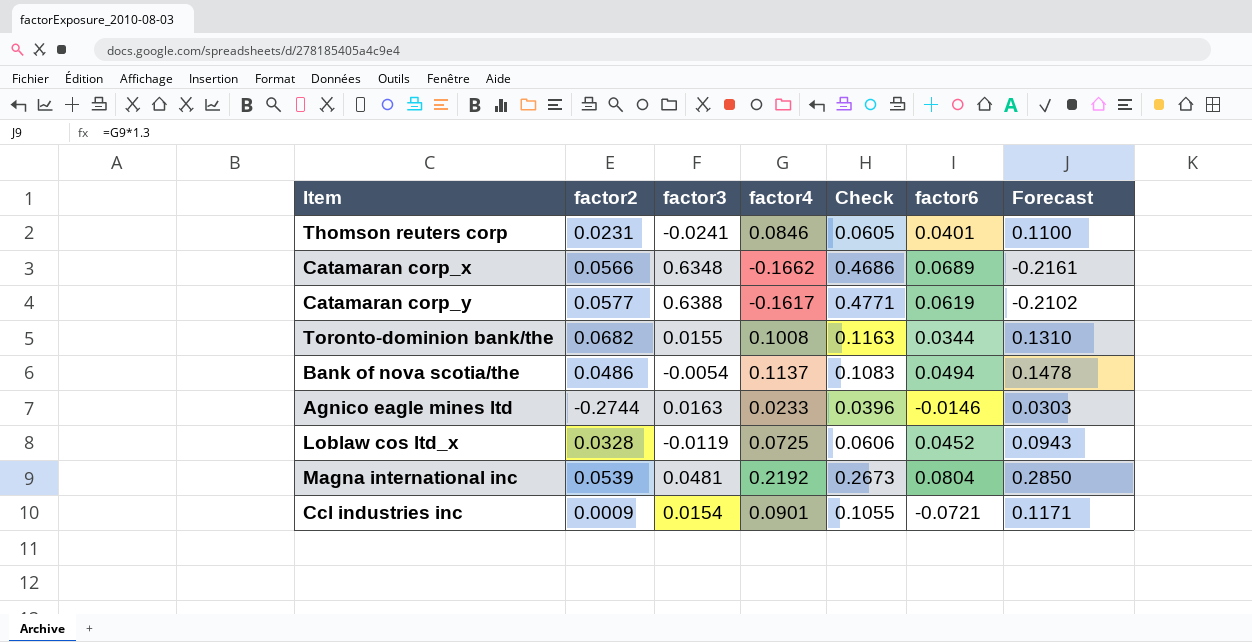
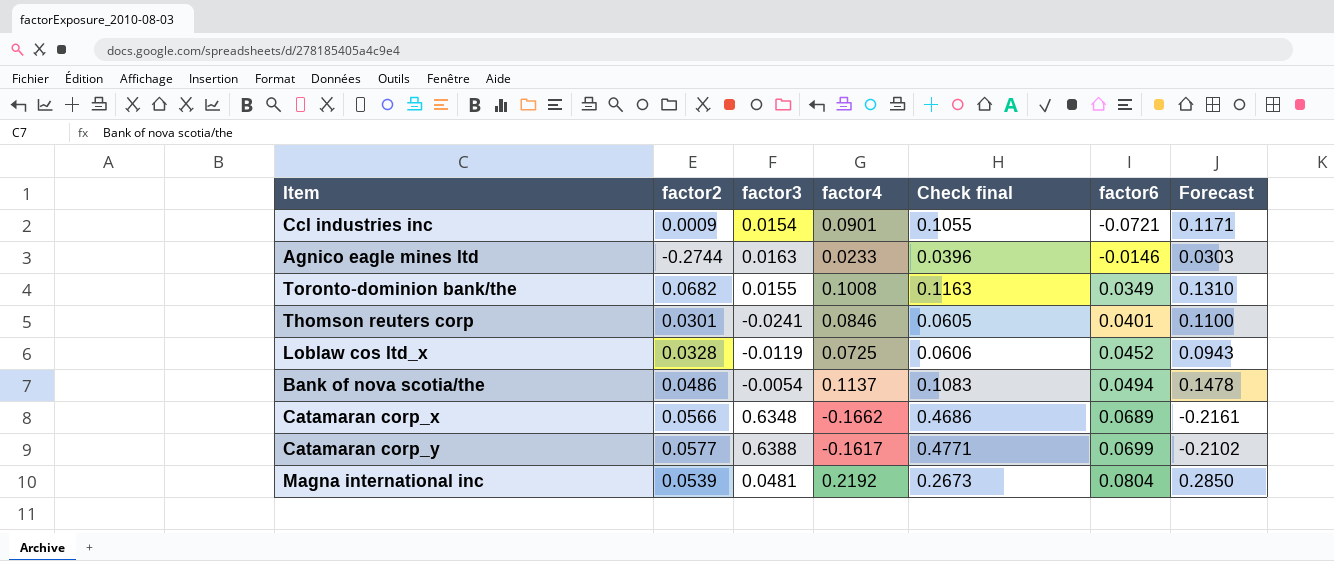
row order: none -> factor6 ascending
column name: Check -> Check final
Toronto-dominion bank/the | factor6: 0.0344 -> 0.0349
Thomson reuters corp | factor2: 0.0231 -> 0.0301
Catamaran corp_y | factor6: 0.0619 -> 0.0699

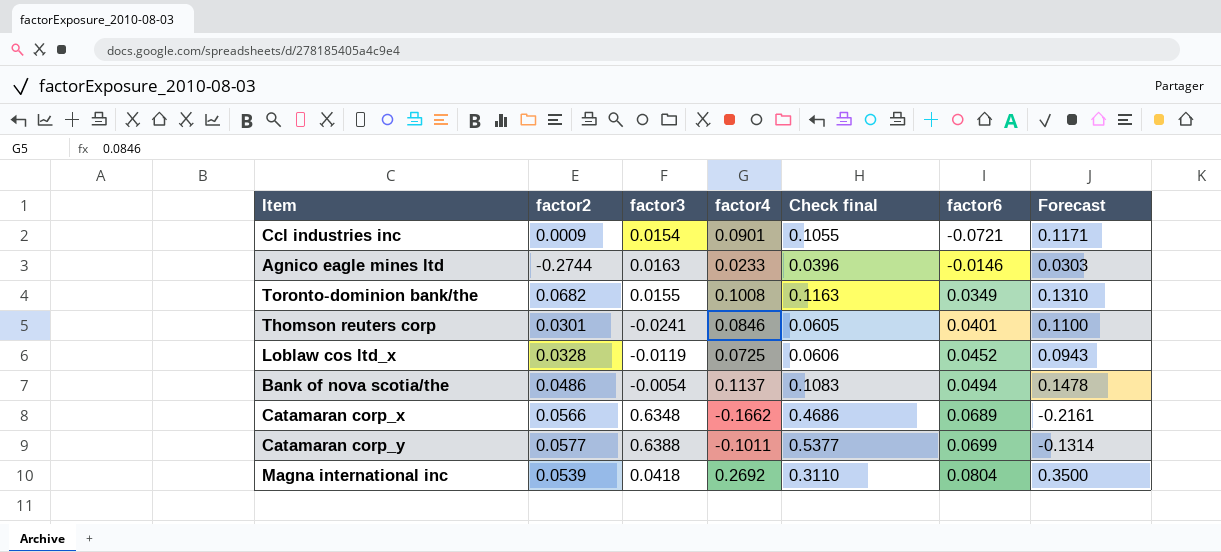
Catamaran corp_y | factor4: -0.1617 -> -0.1011
Catamaran corp_y | Check final: 0.4771 -> 0.5377
Catamaran corp_y | Forecast: -0.2102 -> -0.1314
Magna international inc | factor3: 0.0481 -> 0.0418
Magna international inc | factor4: 0.2192 -> 0.2692
Magna international inc | Check final: 0.2673 -> 0.3110
Magna international inc | Forecast: 0.2850 -> 0.3500

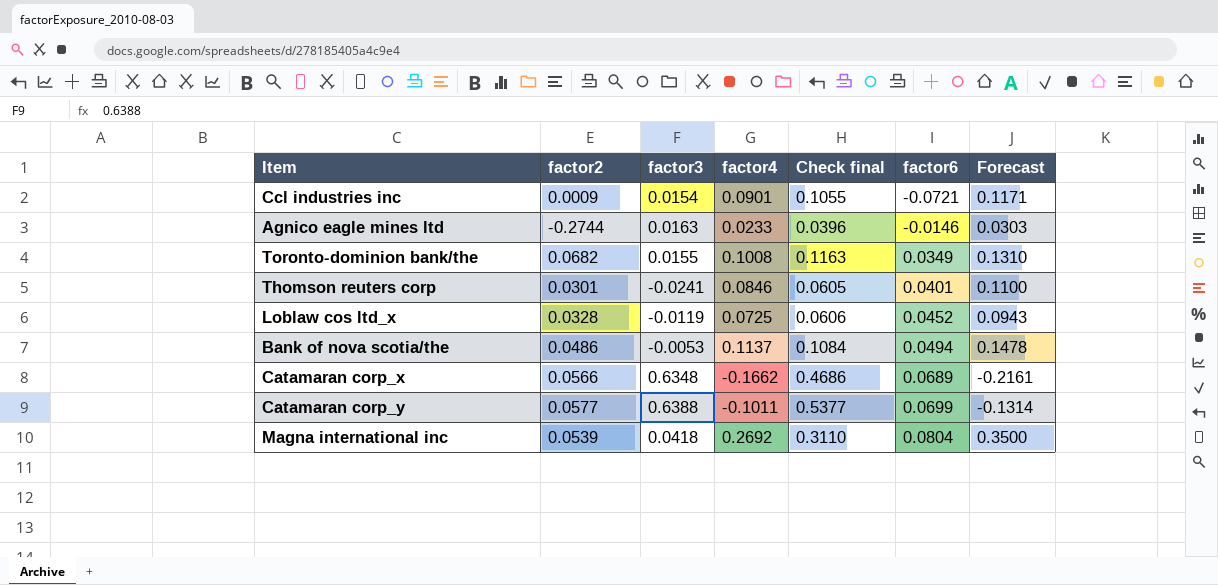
Bank of nova scotia/the | factor3: -0.0054 -> -0.0053
Bank of nova scotia/the | Check final: 0.1083 -> 0.1084

